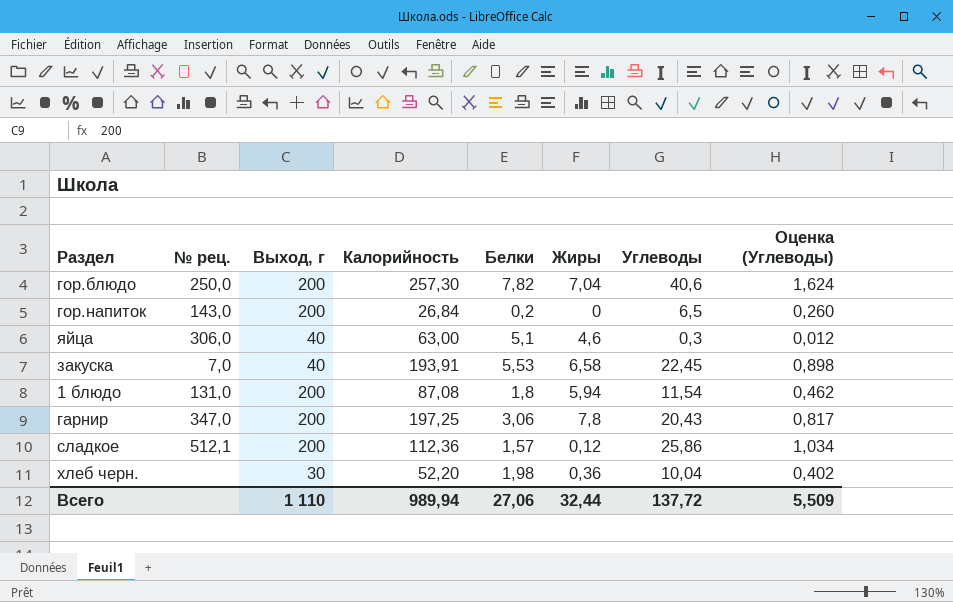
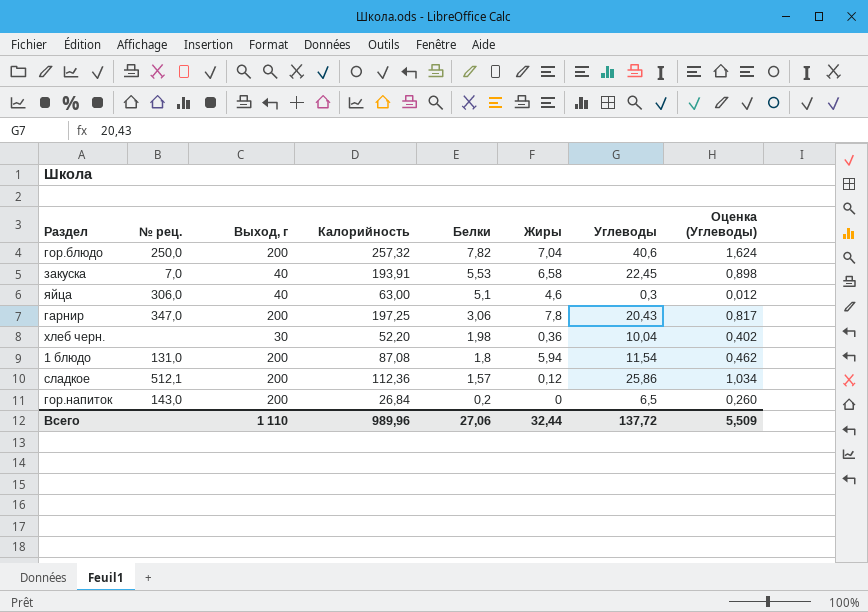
row order: none -> Белки descending
гор.блюдо | Калорийность: 257,30 -> 257,32
Всего | Калорийность: 989,94 -> 989,96

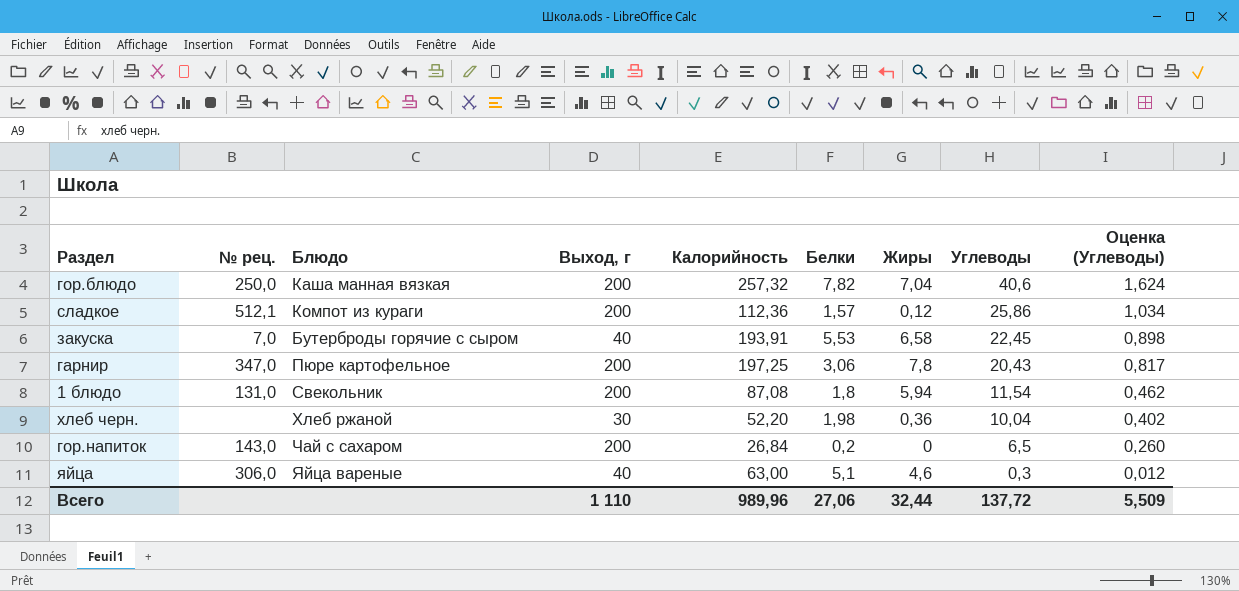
row order: Белки descending -> Углеводы descending
column Блюдо | position: none -> 3

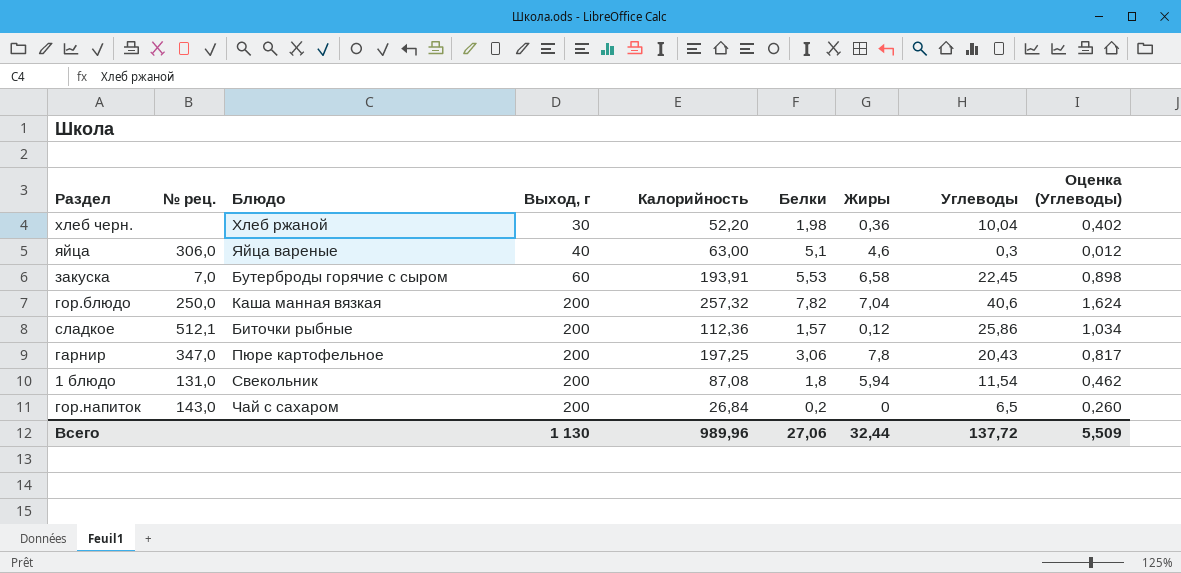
row order: Углеводы descending -> Выход, г ascending
закуска | Выход, г: 40 -> 60
сладкое | Блюдо: Компот из кураги -> Биточки рыбные
Всего | Выход, г: 1 110 -> 1 130

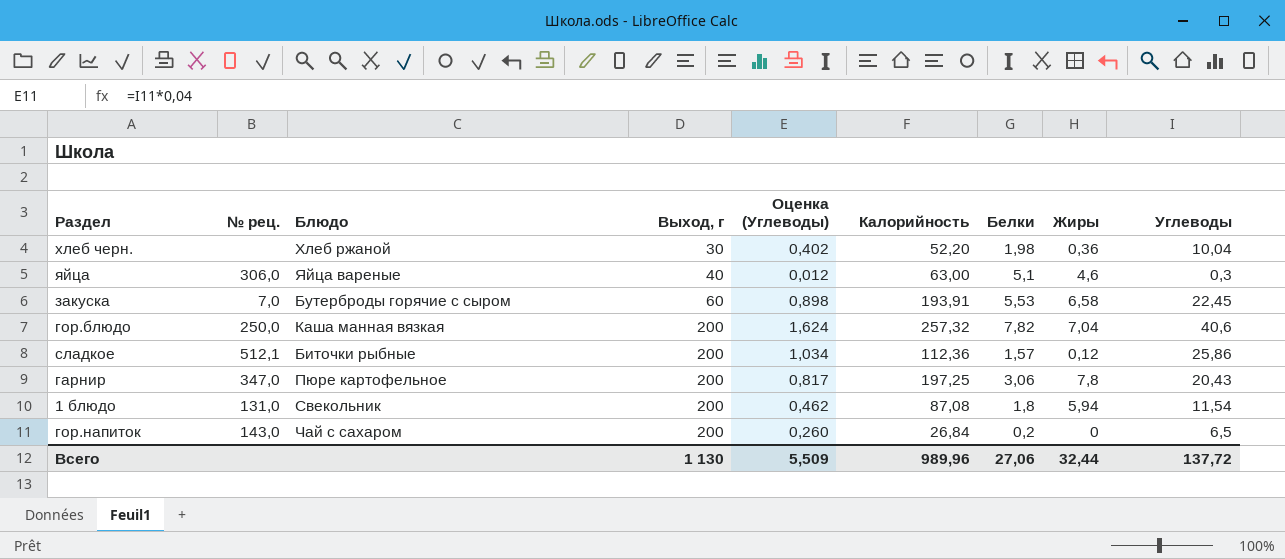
column Оценка (Углеводы) | position: 9 -> 5

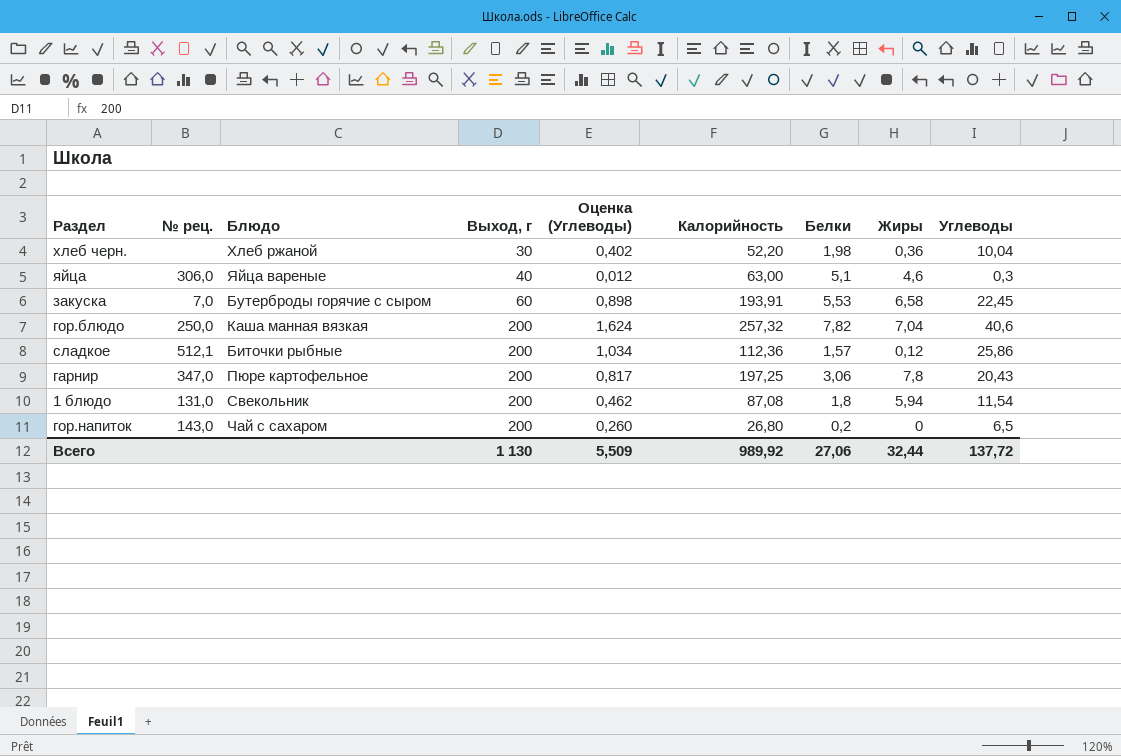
гор.напиток | Калорийность: 26,84 -> 26,80
Всего | Калорийность: 989,96 -> 989,92

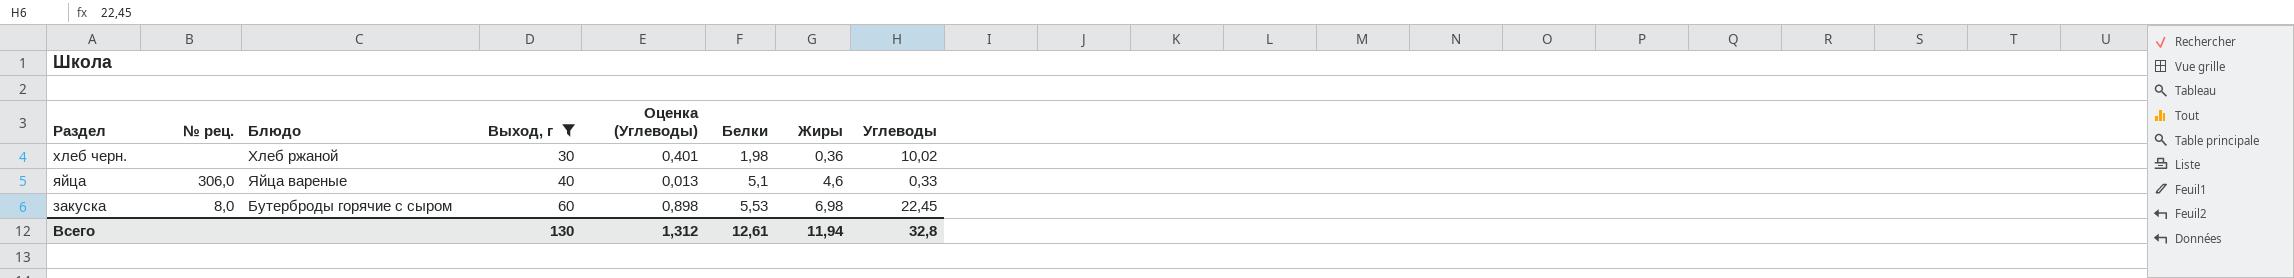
filter: none -> Выход, г != 200
column Калорийность | position: 6 -> none
хлеб черн. | Оценка (Углеводы): 0,402 -> 0,401
хлеб черн. | Углеводы: 10,04 -> 10,02
яйца | Оценка (Углеводы): 0,012 -> 0,013
яйца | Углеводы: 0,3 -> 0,33
закуска | № рец.: 7,0 -> 8,0
закуска | Жиры: 6,58 -> 6,98
Всего | Выход, г: 1 130 -> 130
Всего | Оценка (Углеводы): 5,509 -> 1,312
Всего | Белки: 27,06 -> 12,61
Всего | Жиры: 32,44 -> 11,94
Всего | Углеводы: 137,72 -> 32,8

